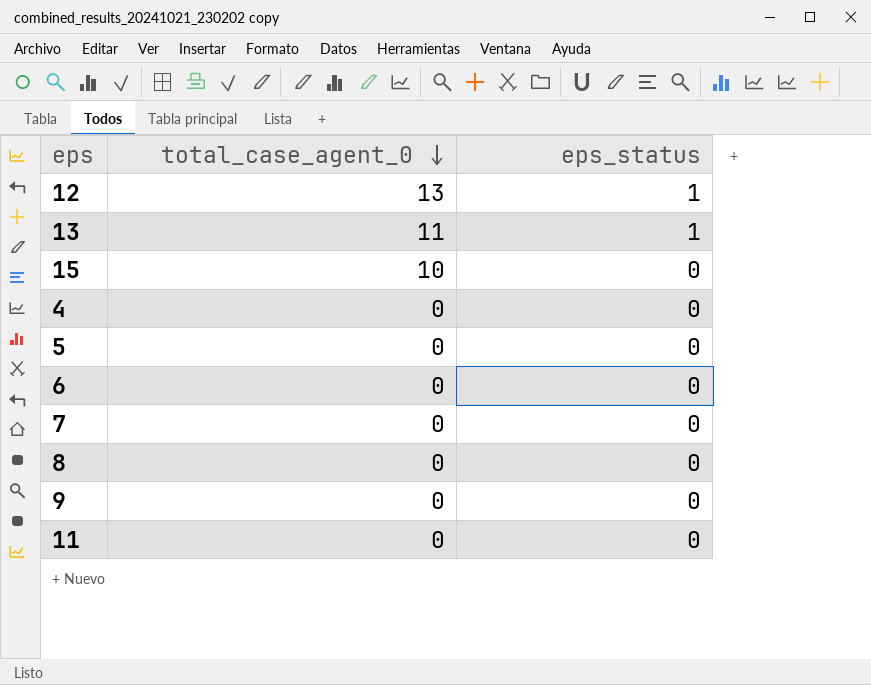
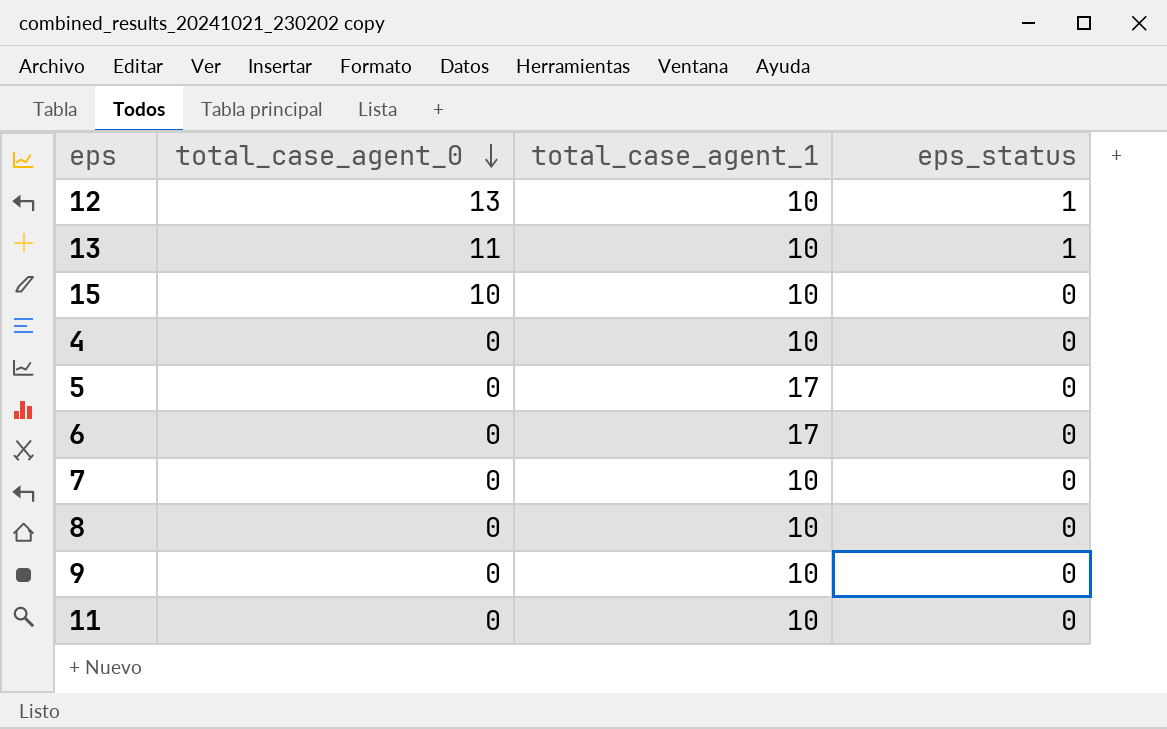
column total_case_agent_1 | position: none -> 3

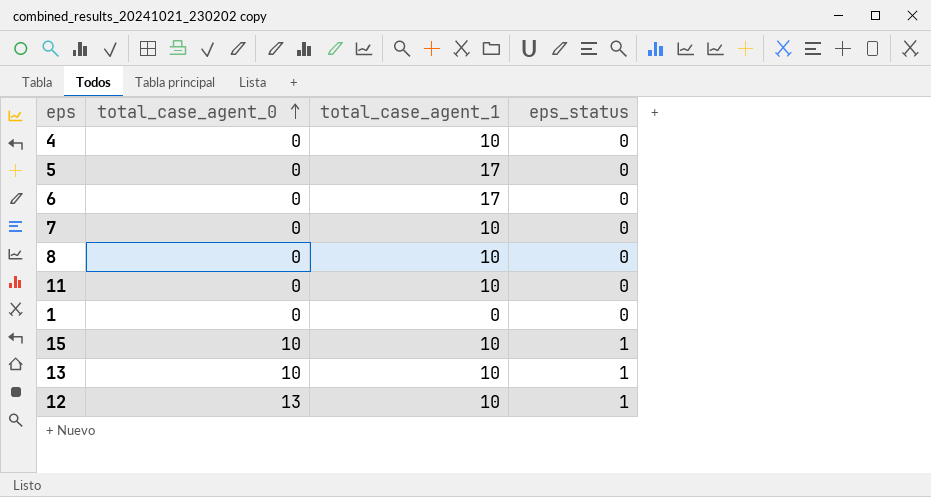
row order: total_case_agent_0 descending -> total_case_agent_0 ascending
row 9: 0 | 10 | 0 -> none
row 1: none -> 0 | 0 | 0
15 | eps_status: 0 -> 1
13 | total_case_agent_0: 11 -> 10

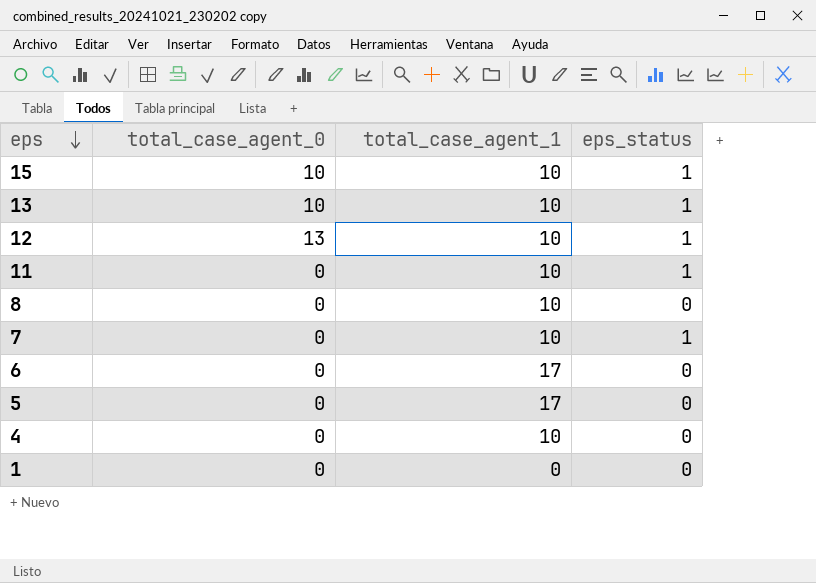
row order: total_case_agent_0 ascending -> eps descending
11 | eps_status: 0 -> 1
7 | eps_status: 0 -> 1

